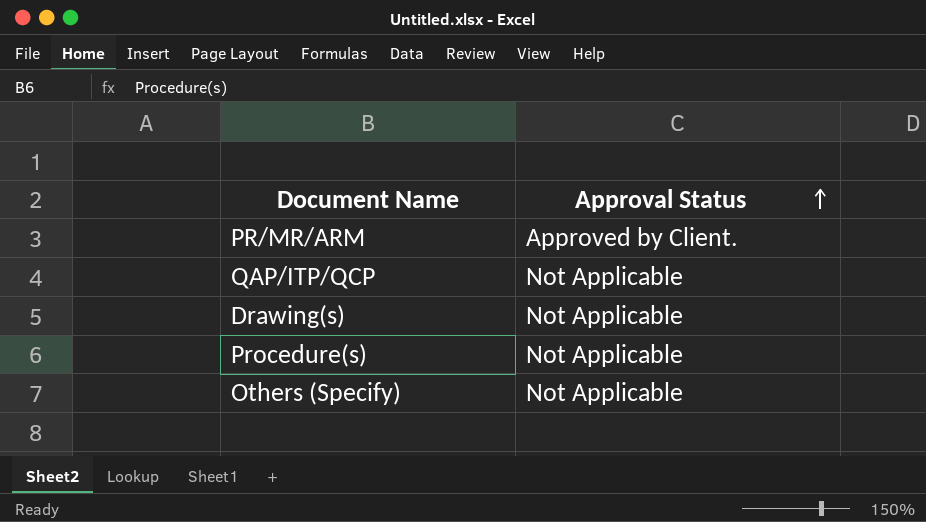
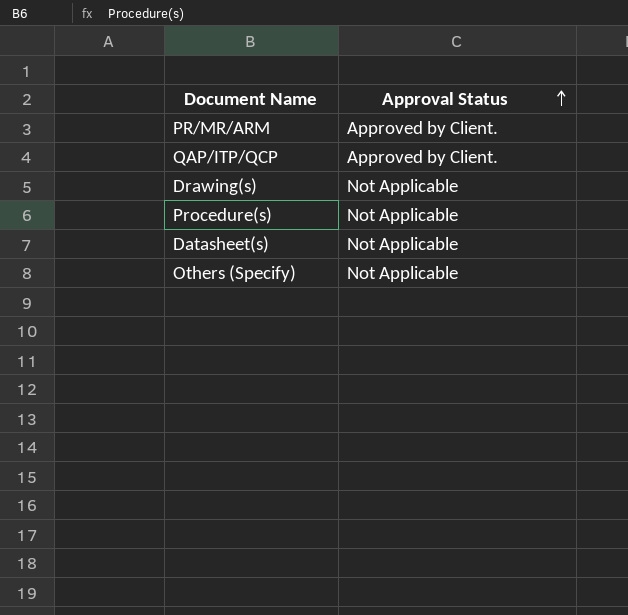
QAP/ITP/QCP | Approval Status: Not Applicable -> Approved by Client.
row Datasheet(s): none -> Not Applicable

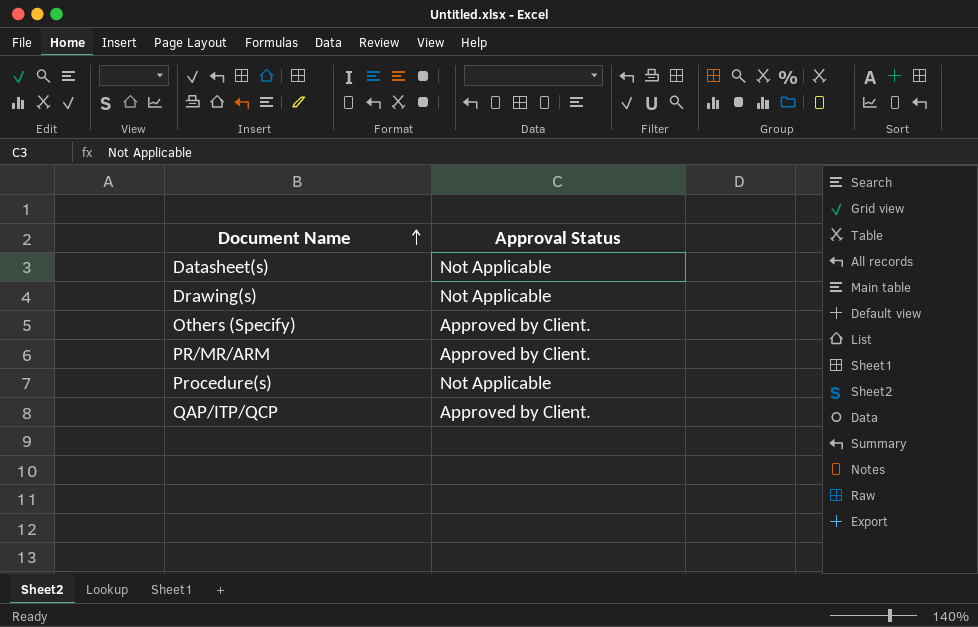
row order: Approval Status ascending -> Document Name ascending
Others (Specify) | Approval Status: Not Applicable -> Approved by Client.

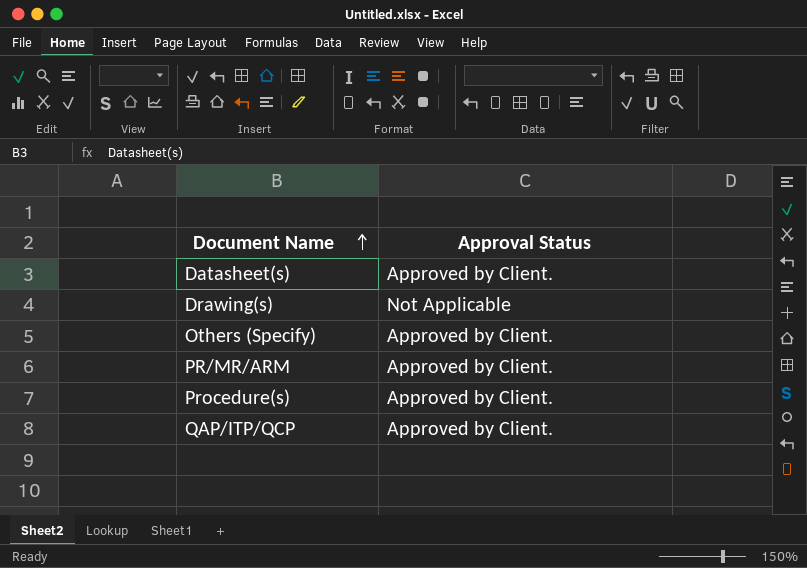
Datasheet(s) | Approval Status: Not Applicable -> Approved by Client.
Procedure(s) | Approval Status: Not Applicable -> Approved by Client.

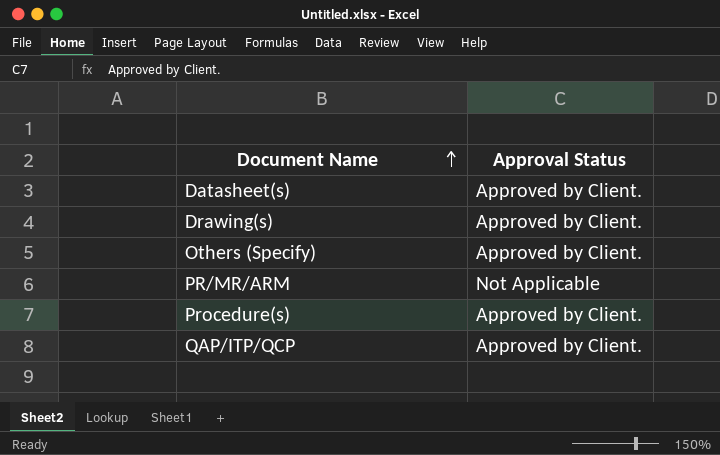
Drawing(s) | Approval Status: Not Applicable -> Approved by Client.
PR/MR/ARM | Approval Status: Approved by Client. -> Not Applicable

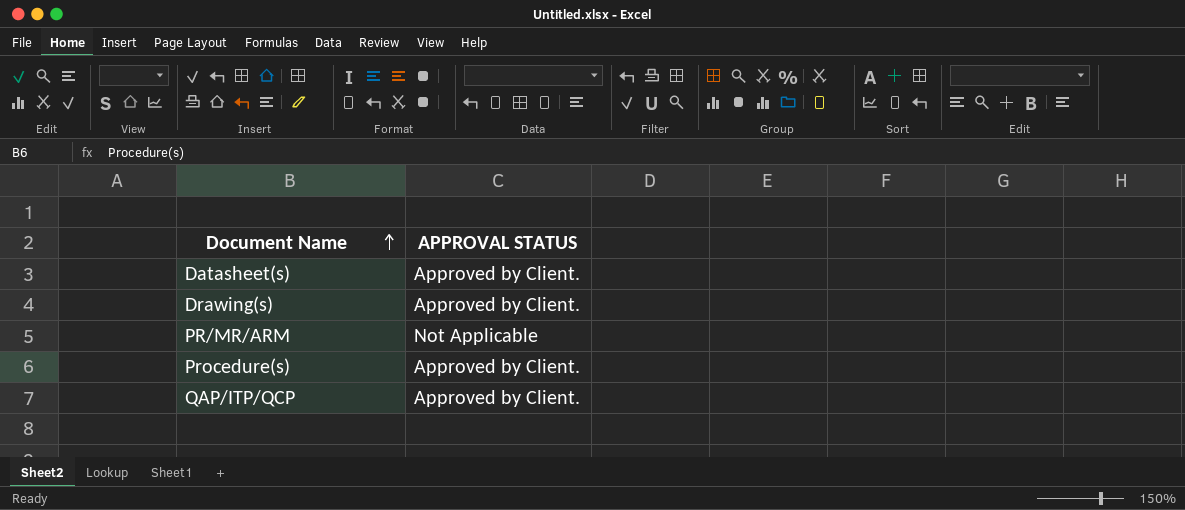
column name: Approval Status -> APPROVAL STATUS
row Others (Specify): Approved by Client. -> none

